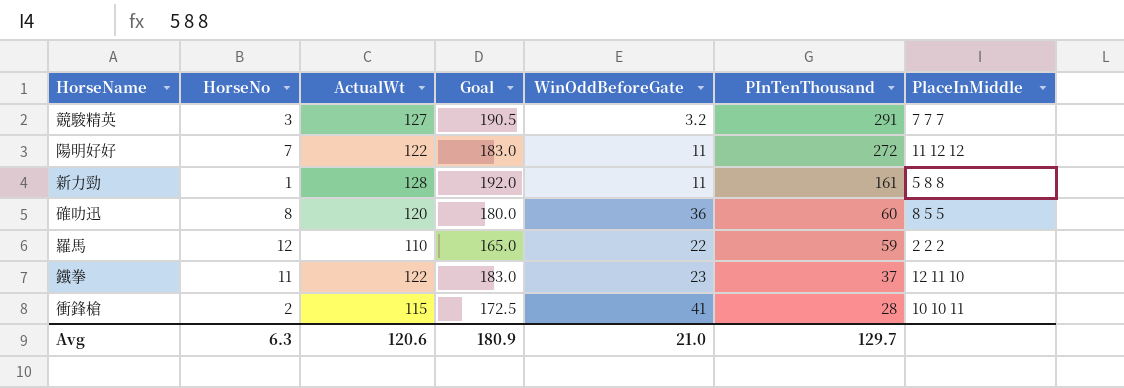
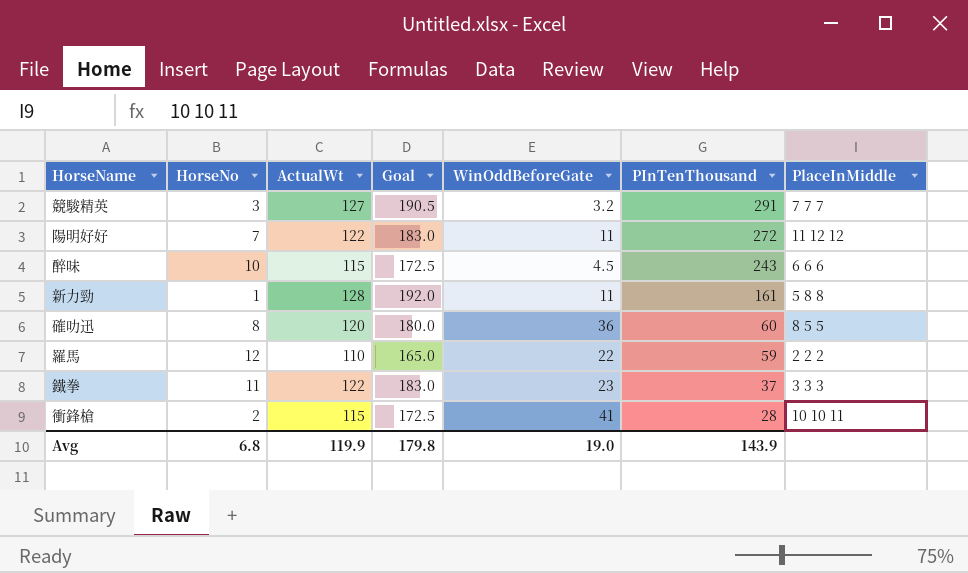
row 醉味: none -> 10 | 115 | 172.5 | 4.5 | 243 | 6 6 6
鐵拳 | PlaceInMiddle: 12 11 10 -> 3 3 3
Avg | HorseNo: 6.3 -> 6.8
Avg | ActualWt: 120.6 -> 119.9
Avg | Goal: 180.9 -> 179.8
Avg | WinOddBeforeGate: 21.0 -> 19.0
Avg | PInTenThousand: 129.7 -> 143.9

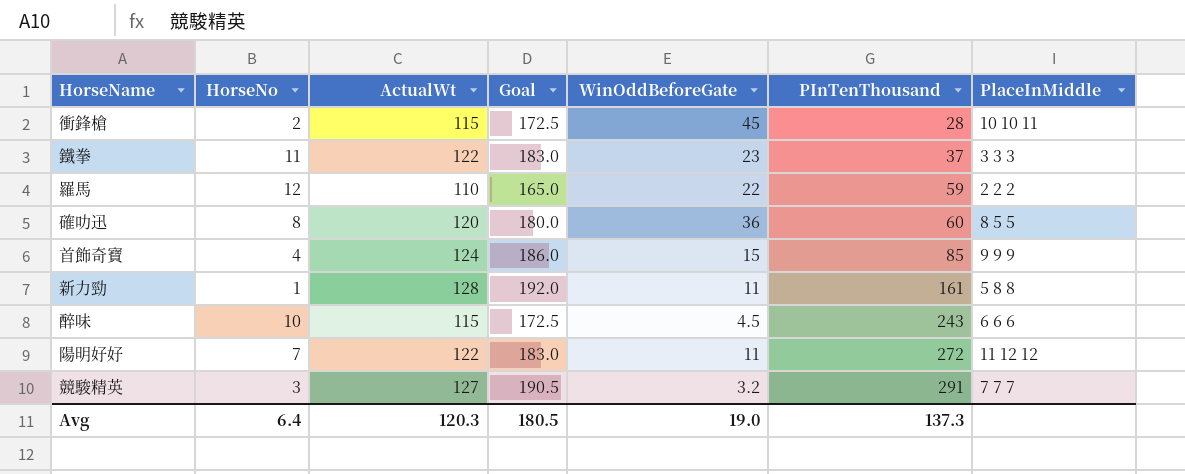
row order: PInTenThousand descending -> PInTenThousand ascending
衝鋒槍 | WinOddBeforeGate: 41 -> 45
row 首飾奇寶: none -> 4 | 124 | 186.0 | 15 | 85 | 9 9 9
Avg | HorseNo: 6.8 -> 6.4
Avg | ActualWt: 119.9 -> 120.3
Avg | Goal: 179.8 -> 180.5
Avg | PInTenThousand: 143.9 -> 137.3

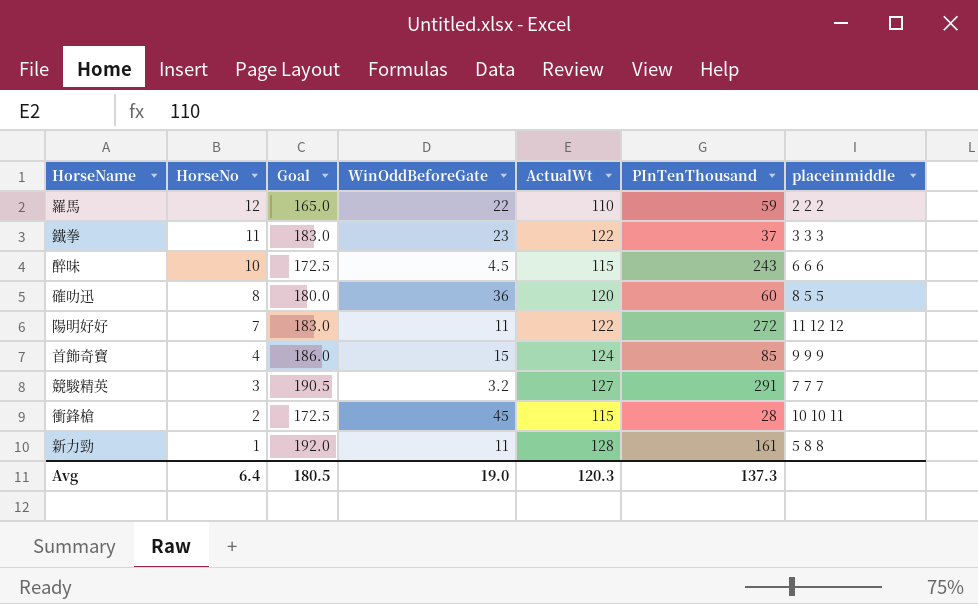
row order: PInTenThousand ascending -> HorseNo descending
column ActualWt | position: 3 -> 5
column name: PlaceInMiddle -> placeinmiddle

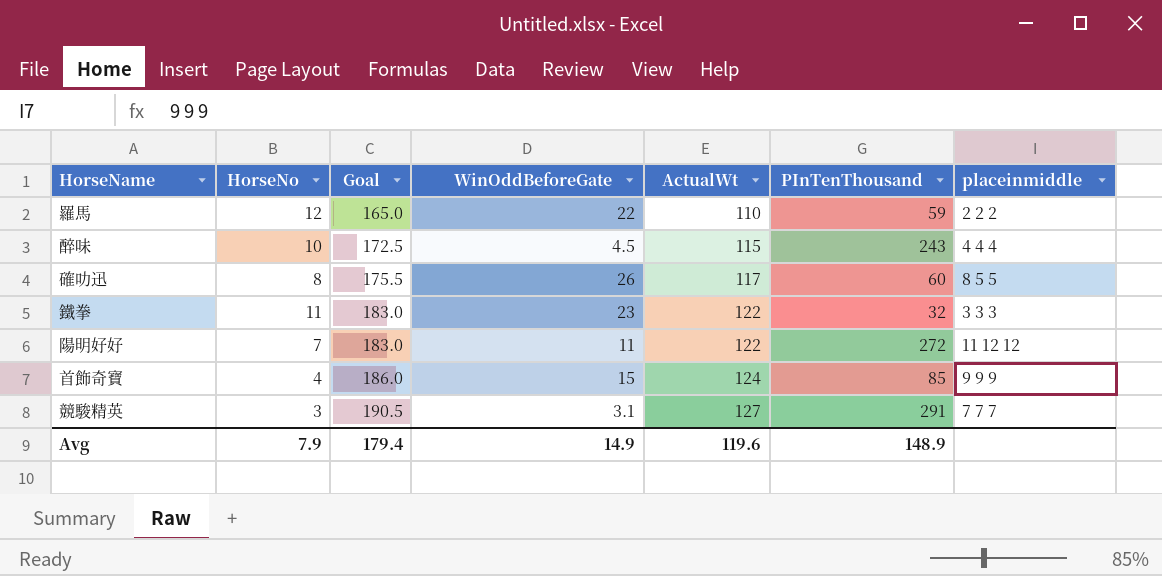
row order: HorseNo descending -> Goal ascending
row 衝鋒槍: 2 | 172.5 | 45 | 115 | 28 | 10 10 11 -> none
row 新力勁: 1 | 192.0 | 11 | 128 | 161 | 5 8 8 -> none
醉味 | placeinmiddle: 6 6 6 -> 4 4 4
確叻迅 | Goal: 180.0 -> 175.5
確叻迅 | WinOddBeforeGate: 36 -> 26
確叻迅 | ActualWt: 120 -> 117
鐵拳 | PInTenThousand: 37 -> 32
競駿精英 | WinOddBeforeGate: 3.2 -> 3.1
Avg | HorseNo: 6.4 -> 7.9
Avg | Goal: 180.5 -> 179.4
Avg | WinOddBeforeGate: 19.0 -> 14.9
Avg | ActualWt: 120.3 -> 119.6
Avg | PInTenThousand: 137.3 -> 148.9

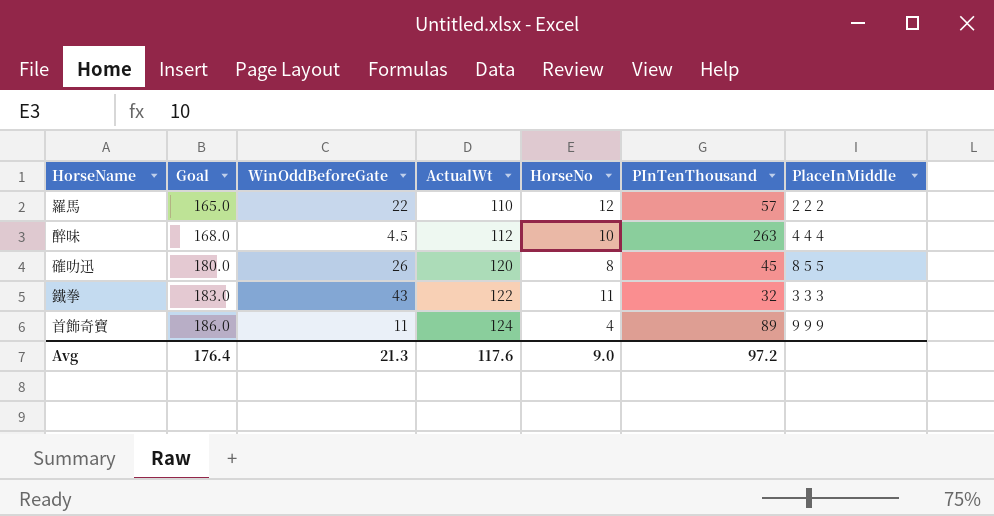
column HorseNo | position: 2 -> 5
column name: placeinmiddle -> PlaceInMiddle
row 陽明好好: 7 | 183.0 | 11 | 122 | 272 | 11 12 12 -> none
row 競駿精英: 3 | 190.5 | 3.1 | 127 | 291 | 7 7 7 -> none
羅馬 | PInTenThousand: 59 -> 57
醉味 | Goal: 172.5 -> 168.0
醉味 | ActualWt: 115 -> 112
醉味 | PInTenThousand: 243 -> 263
確叻迅 | Goal: 175.5 -> 180.0
確叻迅 | ActualWt: 117 -> 120
確叻迅 | PInTenThousand: 60 -> 45
鐵拳 | WinOddBeforeGate: 23 -> 43
首飾奇寶 | WinOddBeforeGate: 15 -> 11
首飾奇寶 | PInTenThousand: 85 -> 89
Avg | Goal: 179.4 -> 176.4
Avg | WinOddBeforeGate: 14.9 -> 21.3
Avg | ActualWt: 119.6 -> 117.6
Avg | HorseNo: 7.9 -> 9.0
Avg | PInTenThousand: 148.9 -> 97.2

